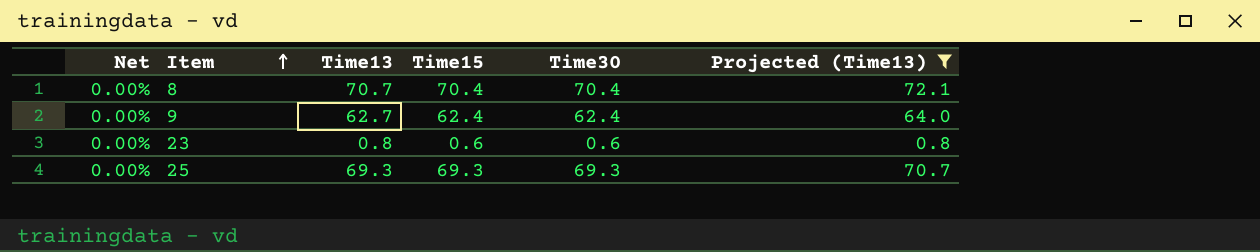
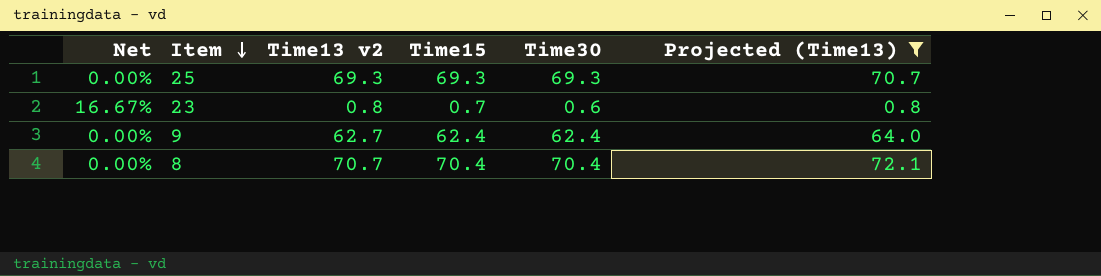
row order: Item ascending -> Item descending
column name: Time13 -> Time13 v2
23 | Net: 0.00% -> 16.67%
23 | Time15: 0.6 -> 0.7

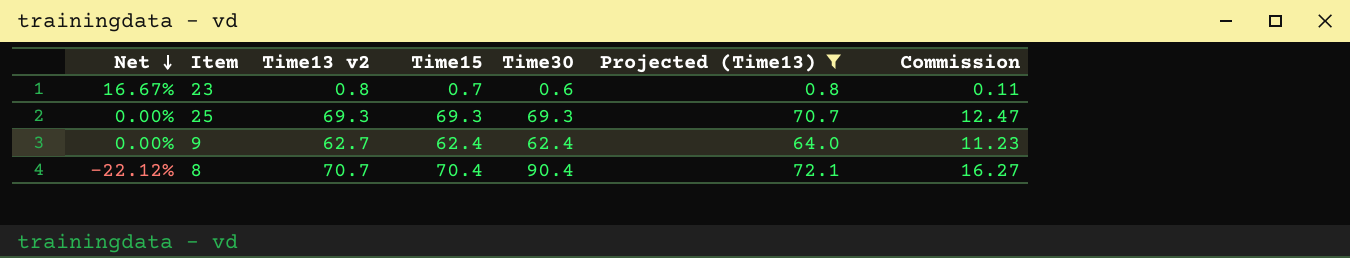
row order: Item descending -> Net descending
column Commission | formula: none -> [Time30] * 0.18
8 | Net: 0.00% -> -22.12%
8 | Time30: 70.4 -> 90.4

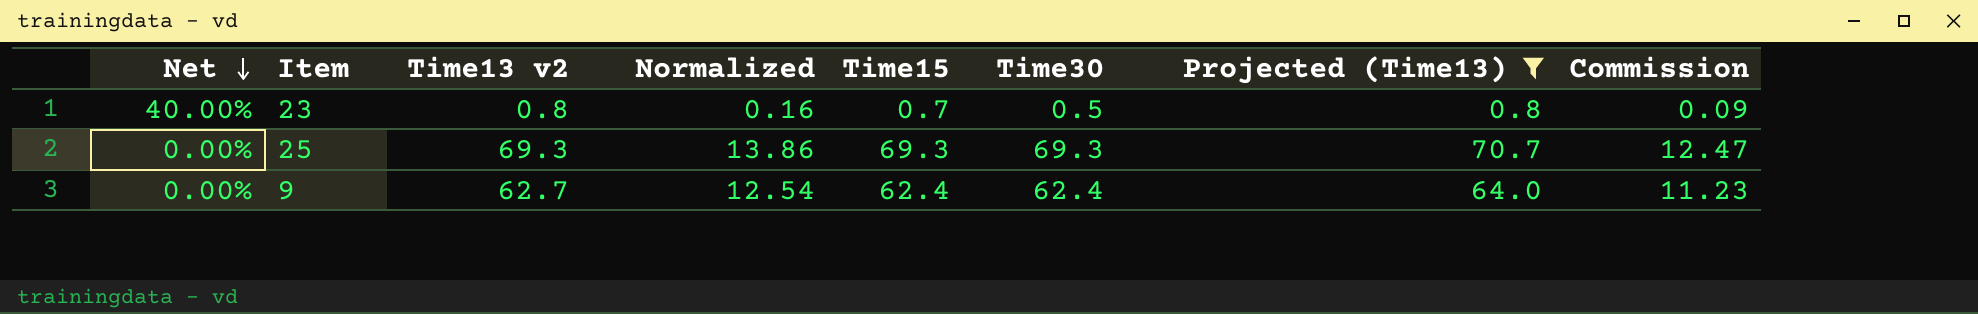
column Normalized | formula: none -> [Time13 v2] * 0.2
row 8: -22.12% | 70.7 | 70.4 | 90.4 | 72.1 | 16.27 -> none
23 | Net: 16.67% -> 40.00%
23 | Time30: 0.6 -> 0.5
23 | Commission: 0.11 -> 0.09

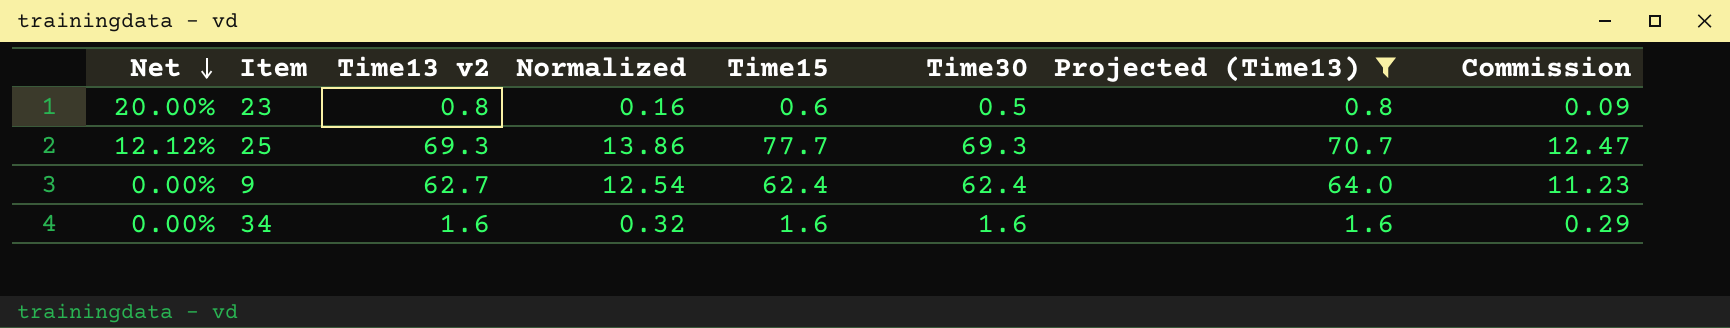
23 | Net: 40.00% -> 20.00%
23 | Time15: 0.7 -> 0.6
25 | Net: 0.00% -> 12.12%
25 | Time15: 69.3 -> 77.7
row 34: none -> 0.00% | 1.6 | 0.32 | 1.6 | 1.6 | 1.6 | 0.29

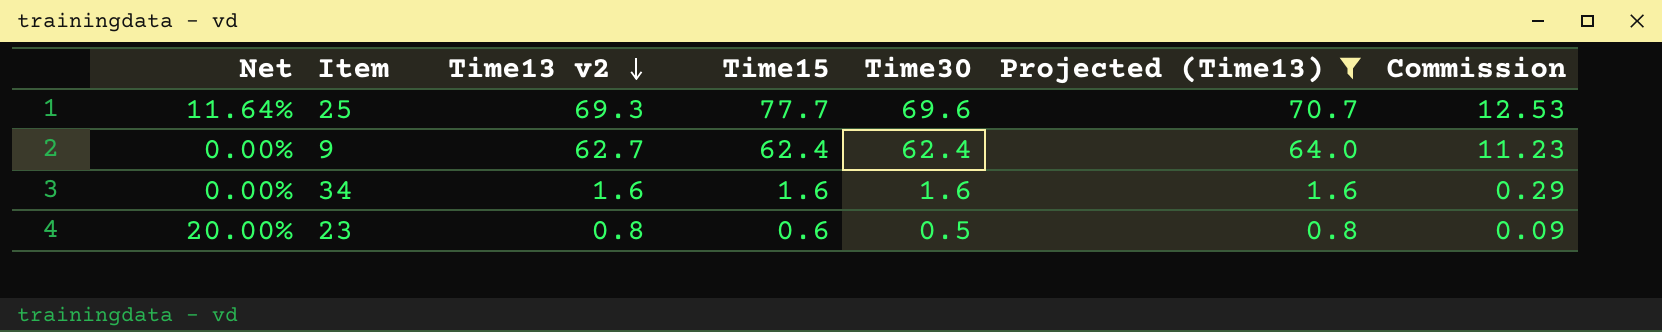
row order: Net descending -> Time13 v2 descending
column Normalized | formula: [Time13 v2] * 0.2 -> none
25 | Net: 12.12% -> 11.64%
25 | Time30: 69.3 -> 69.6
25 | Commission: 12.47 -> 12.53

